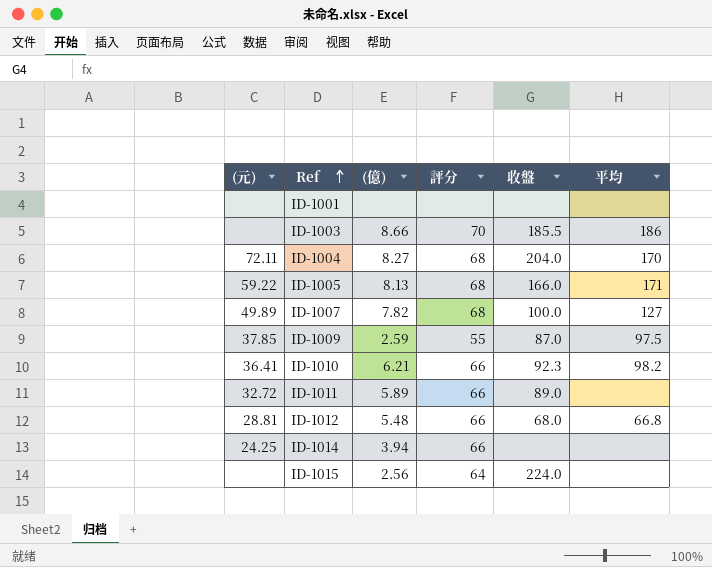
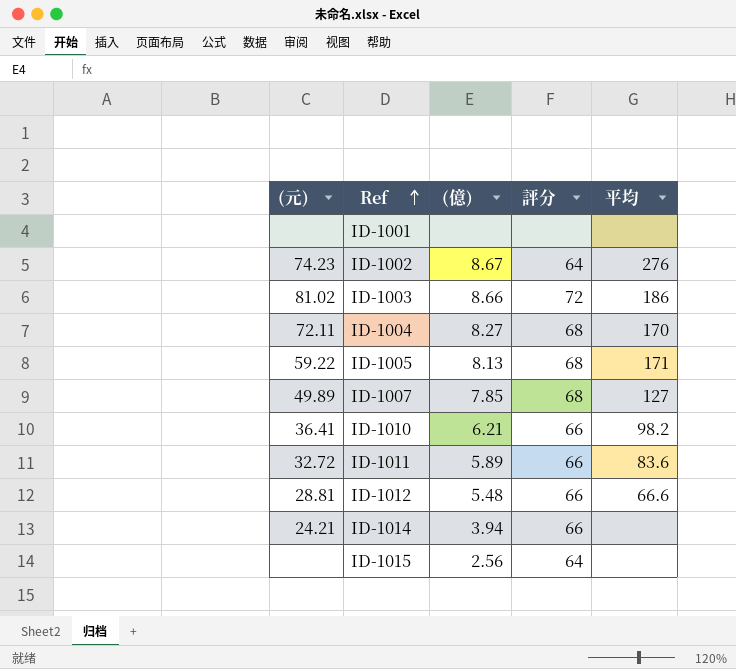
column 收盤 | position: 5 -> none
row ID-1009: 37.85 | 2.59 | 55 | 87.0 | 97.5 -> none
row ID-1002: none -> 74.23 | 8.67 | 64 | 276
ID-1003 | (元): none -> 81.02
ID-1003 | 評分: 70 -> 72
ID-1007 | (億): 7.82 -> 7.85
ID-1011 | 平均: none -> 83.6
ID-1012 | 平均: 66.8 -> 66.6
ID-1014 | (元): 24.25 -> 24.21

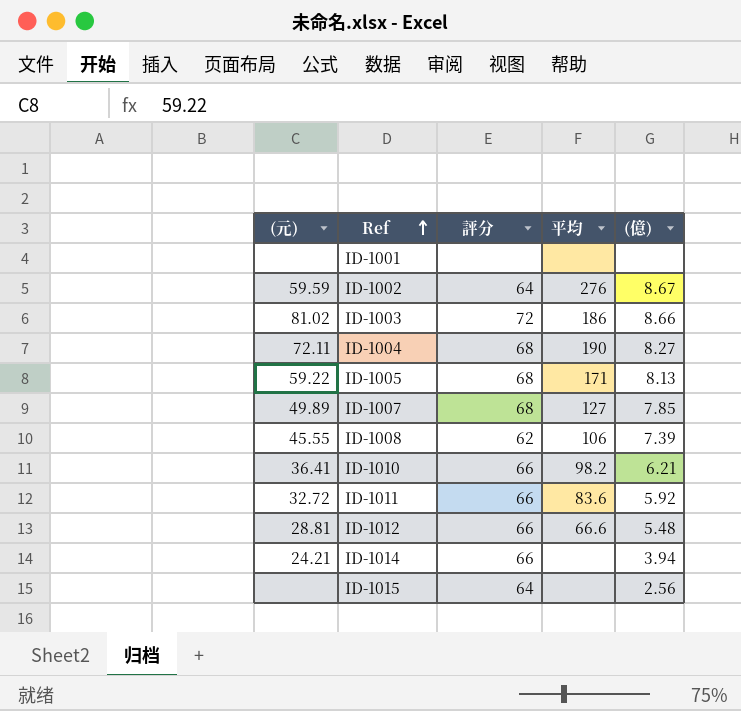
column (億) | position: 3 -> 5
ID-1002 | (元): 74.23 -> 59.59
ID-1004 | 平均: 170 -> 190
row ID-1008: none -> 45.55 | 62 | 106 | 7.39
ID-1011 | (億): 5.89 -> 5.92

